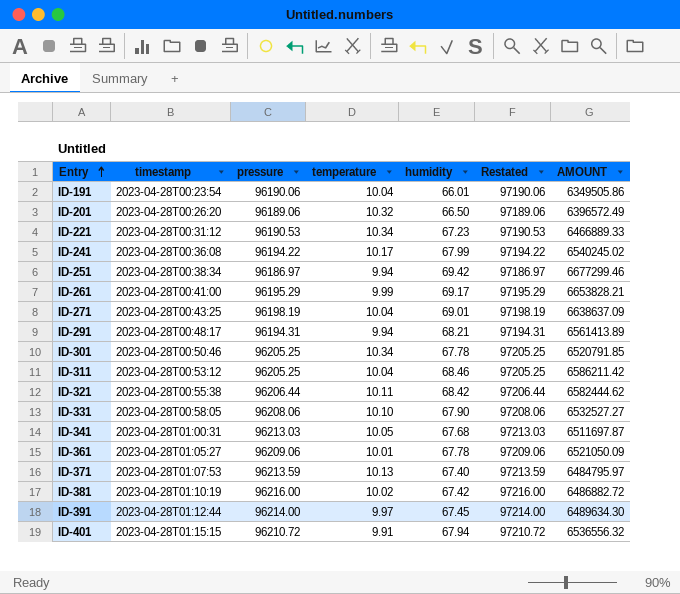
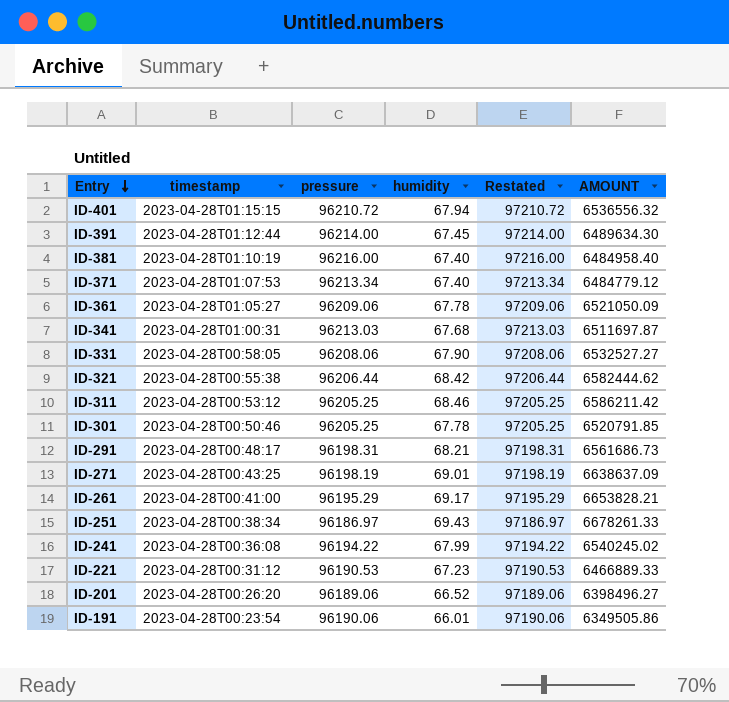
row order: Entry ascending -> Entry descending
column temperature | position: 4 -> none
ID-381 | humidity: 67.42 -> 67.40
ID-381 | AMOUNT: 6486882.72 -> 6484958.40
ID-371 | pressure: 96213.59 -> 96213.34
ID-371 | Restated: 97213.59 -> 97213.34
ID-371 | AMOUNT: 6484795.97 -> 6484779.12
ID-291 | pressure: 96194.31 -> 96198.31
ID-291 | Restated: 97194.31 -> 97198.31
ID-291 | AMOUNT: 6561413.89 -> 6561686.73
ID-251 | humidity: 69.42 -> 69.43
ID-251 | AMOUNT: 6677299.46 -> 6678261.33
ID-201 | humidity: 66.50 -> 66.52
ID-201 | AMOUNT: 6396572.49 -> 6398496.27

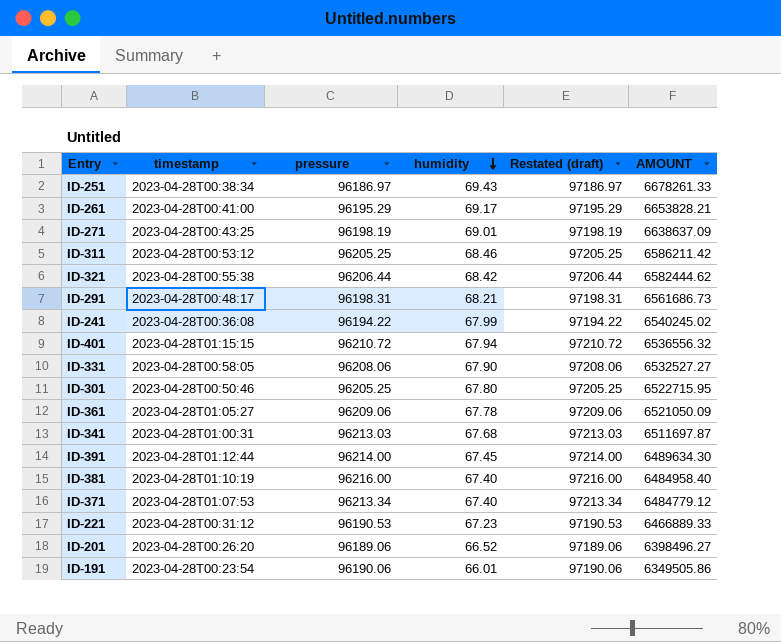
row order: Entry descending -> humidity descending
column name: Restated -> Restated (draft)
ID-301 | humidity: 67.78 -> 67.80
ID-301 | AMOUNT: 6520791.85 -> 6522715.95

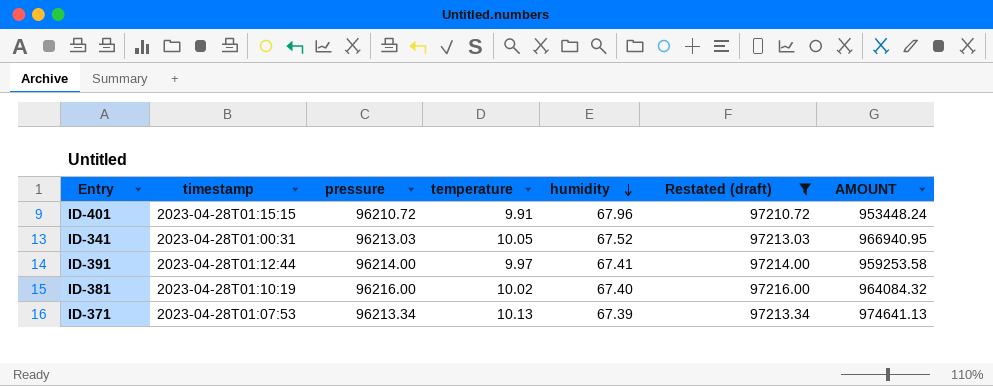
filter: none -> Restated (draft) >= 97210.72
column temperature | position: none -> 4
column AMOUNT | formula: [pressure] * [humidity] -> [pressure] * [temperature]
ID-401 | humidity: 67.94 -> 67.96
ID-341 | humidity: 67.68 -> 67.52
ID-391 | humidity: 67.45 -> 67.41
ID-371 | humidity: 67.40 -> 67.39

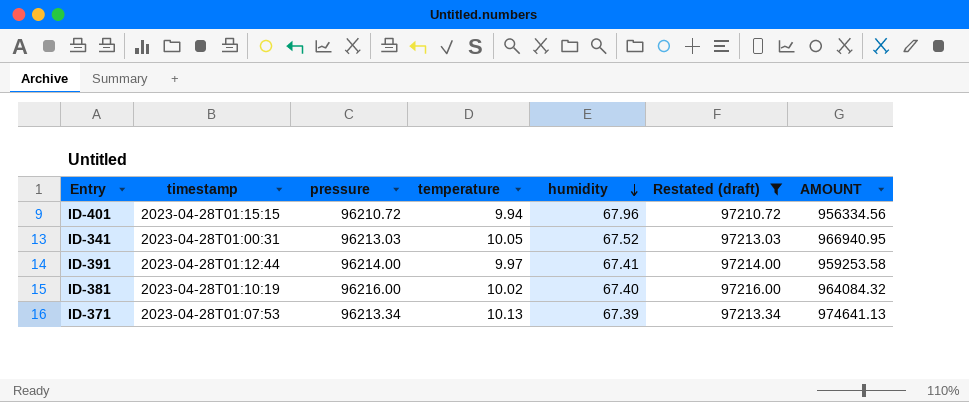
ID-401 | temperature: 9.91 -> 9.94
ID-401 | AMOUNT: 953448.24 -> 956334.56

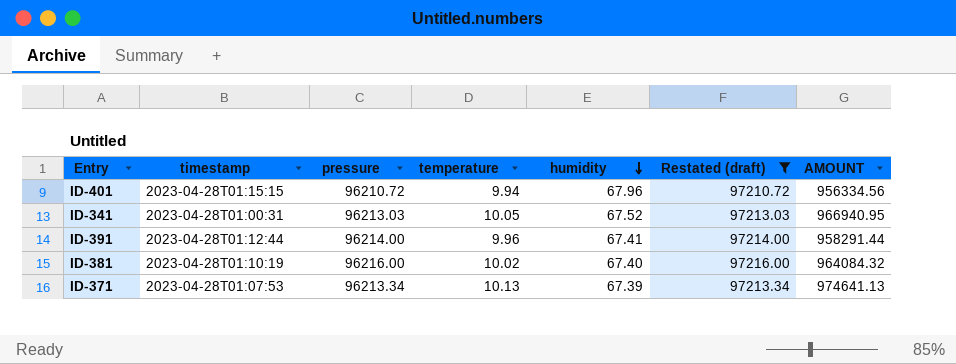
ID-391 | temperature: 9.97 -> 9.96
ID-391 | AMOUNT: 959253.58 -> 958291.44

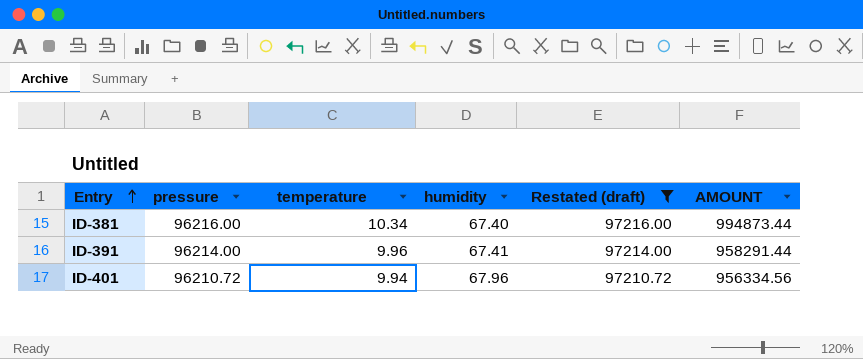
row order: humidity descending -> Entry ascending
column timestamp | position: 2 -> none
row ID-341: 2023-04-28T01:00:31 | 96213.03 | 10.05 | 67.52 | 97213.03 | 966940.95 -> none
row ID-371: 2023-04-28T01:07:53 | 96213.34 | 10.13 | 67.39 | 97213.34 | 974641.13 -> none
ID-381 | temperature: 10.02 -> 10.34
ID-381 | AMOUNT: 964084.32 -> 994873.44

